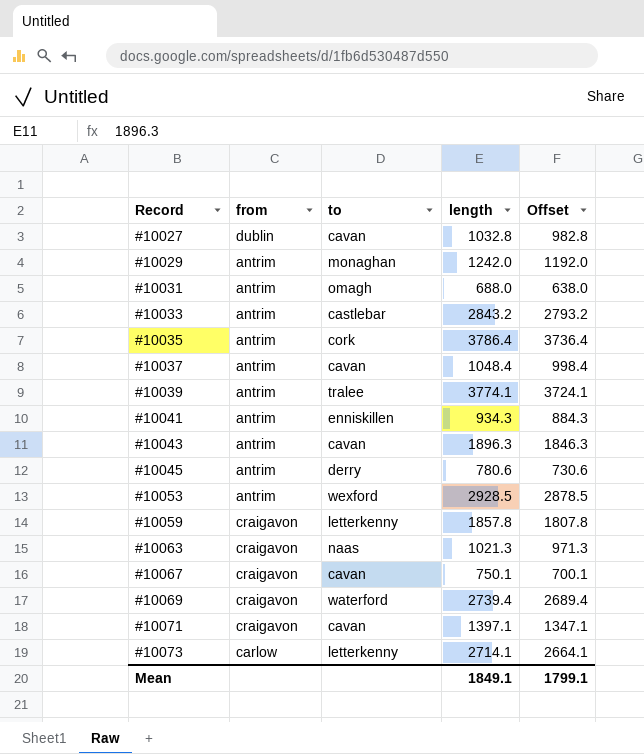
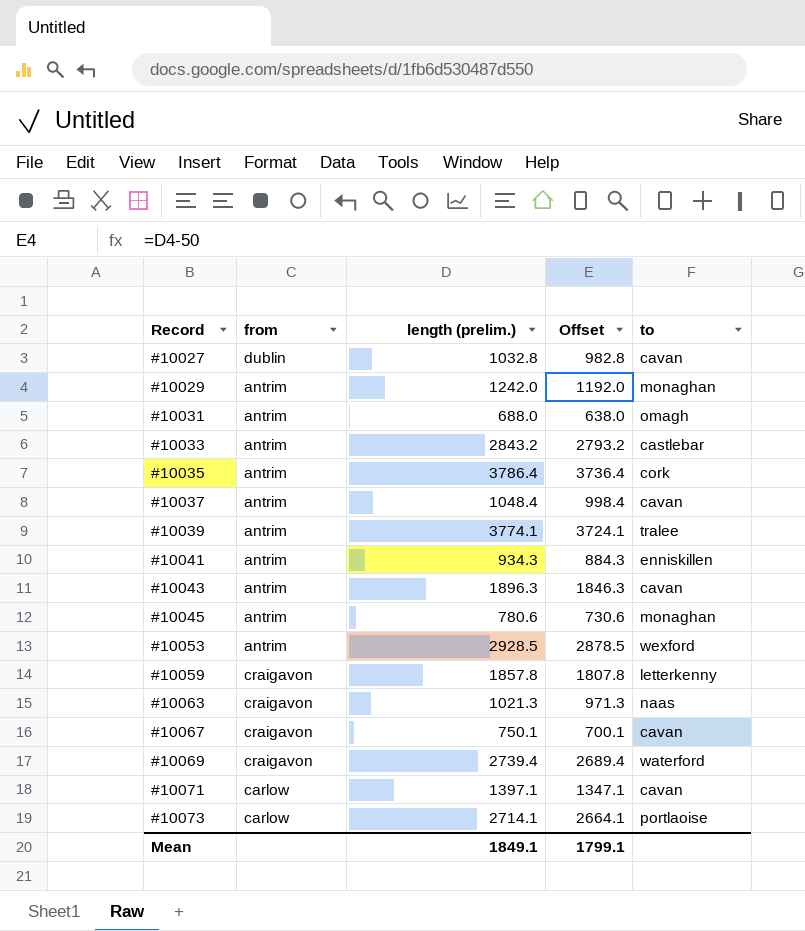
column name: length -> length (prelim.)
column to | position: 3 -> 5
#10045 | to: derry -> monaghan
#10071 | from: craigavon -> carlow
#10073 | to: letterkenny -> portlaoise

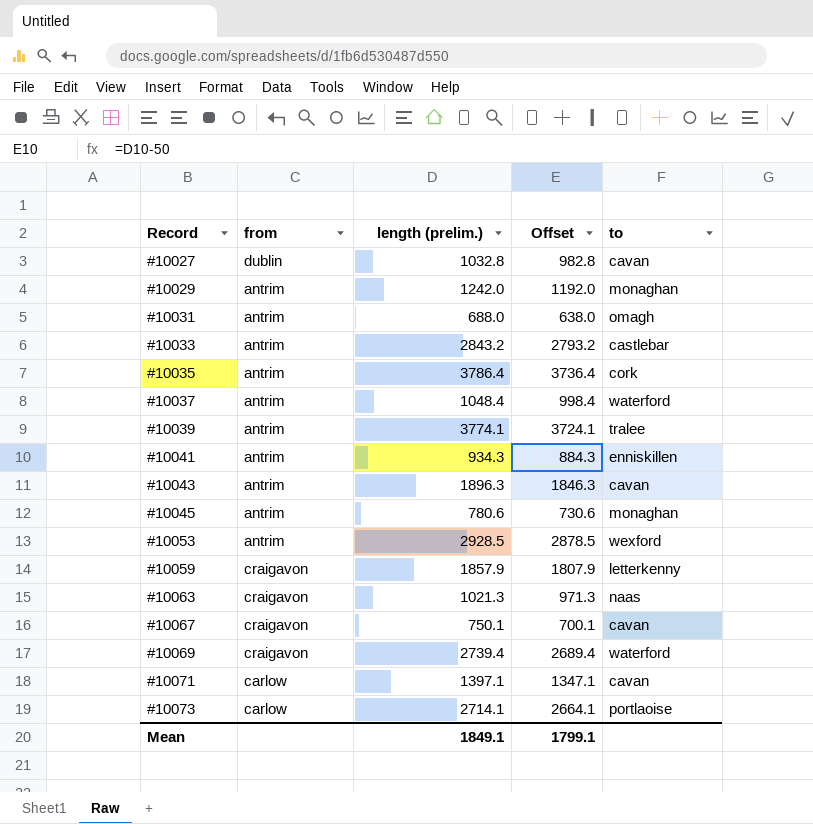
#10037 | to: cavan -> waterford
#10059 | length (prelim.): 1857.8 -> 1857.9
#10059 | Offset: 1807.8 -> 1807.9

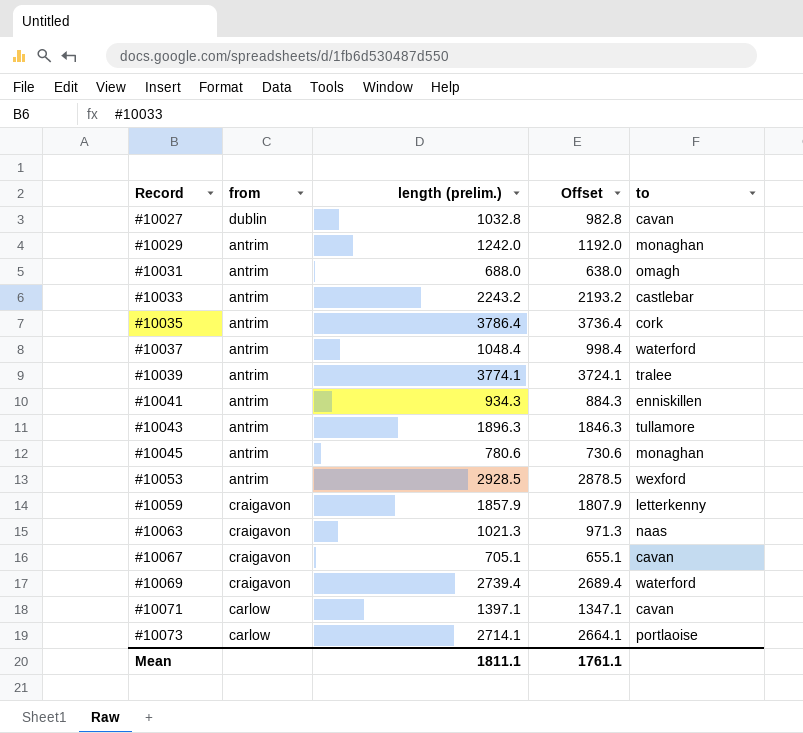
#10033 | length (prelim.): 2843.2 -> 2243.2
#10033 | Offset: 2793.2 -> 2193.2
#10043 | to: cavan -> tullamore
#10067 | length (prelim.): 750.1 -> 705.1
#10067 | Offset: 700.1 -> 655.1
Mean | length (prelim.): 1849.1 -> 1811.1
Mean | Offset: 1799.1 -> 1761.1

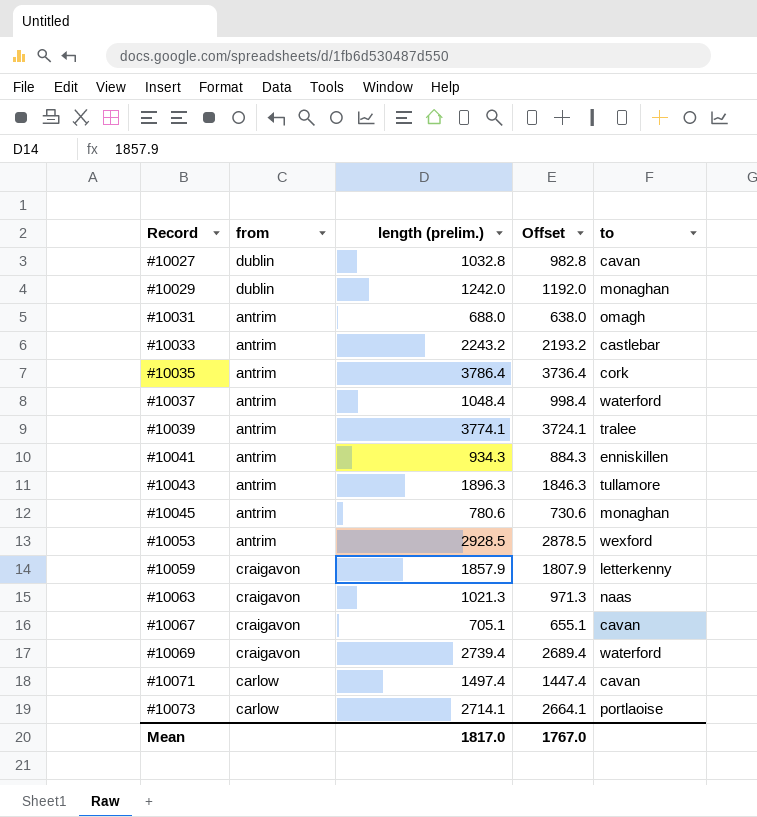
#10029 | from: antrim -> dublin
#10071 | length (prelim.): 1397.1 -> 1497.4
#10071 | Offset: 1347.1 -> 1447.4
Mean | length (prelim.): 1811.1 -> 1817.0
Mean | Offset: 1761.1 -> 1767.0

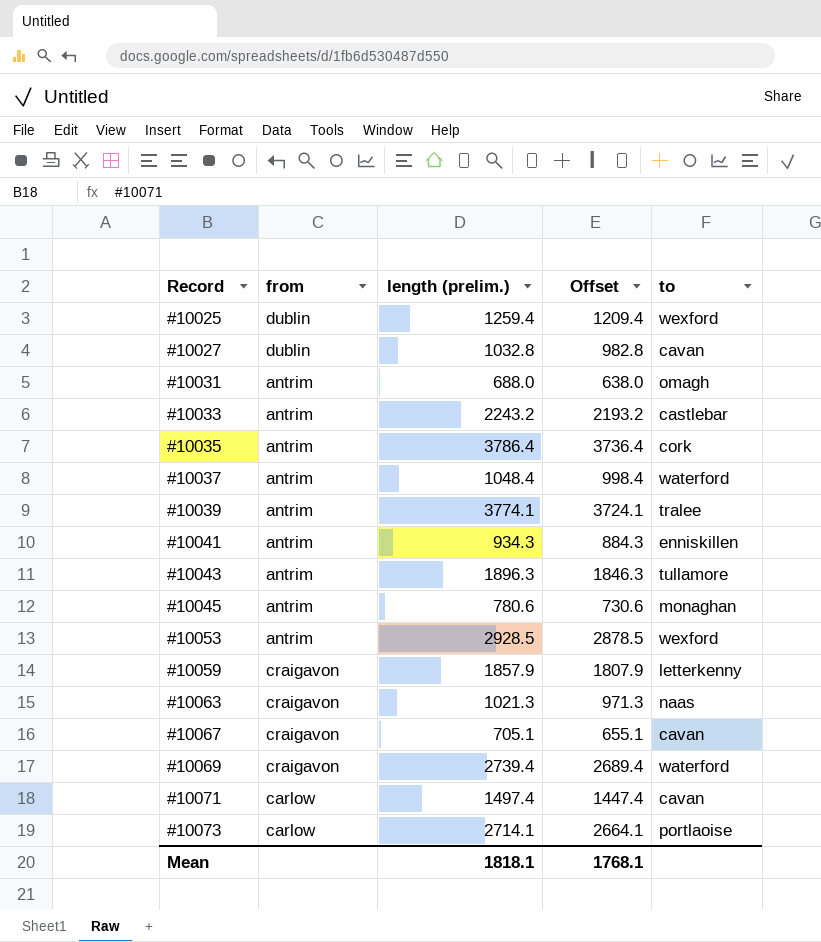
row #10029: dublin | 1242.0 | 1192.0 | monaghan -> none
row #10025: none -> dublin | 1259.4 | 1209.4 | wexford
Mean | length (prelim.): 1817.0 -> 1818.1
Mean | Offset: 1767.0 -> 1768.1

